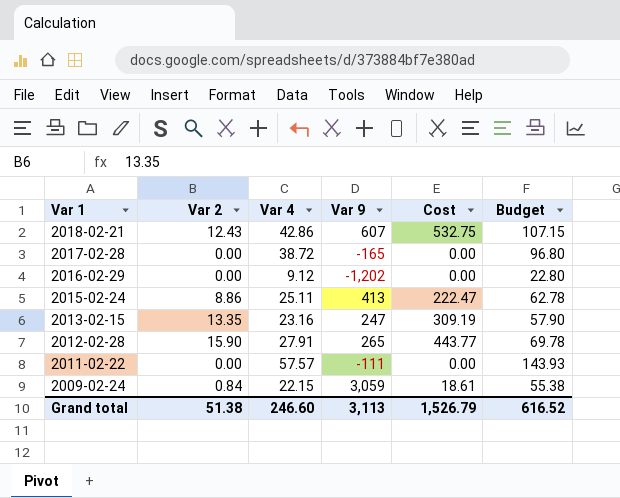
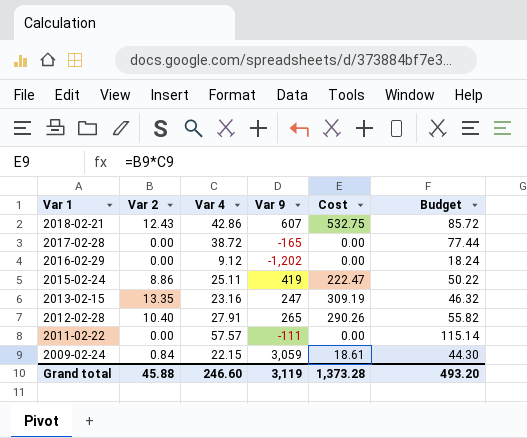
column Budget | formula: [Var 4] * 2.5 -> [Var 4] * 2
2015-02-24 | Var 9: 413 -> 419
2012-02-28 | Var 2: 15.90 -> 10.40
2012-02-28 | Cost: 443.77 -> 290.26
Grand total | Var 2: 51.38 -> 45.88
Grand total | Var 9: 3,113 -> 3,119
Grand total | Cost: 1,526.79 -> 1,373.28
Grand total | Budget: 616.52 -> 493.20

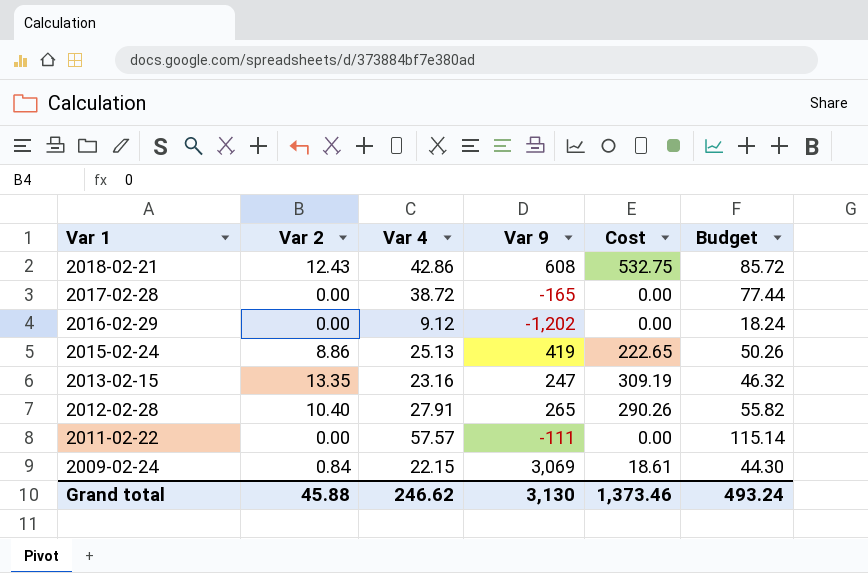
2018-02-21 | Var 9: 607 -> 608
2015-02-24 | Var 4: 25.11 -> 25.13
2015-02-24 | Cost: 222.47 -> 222.65
2015-02-24 | Budget: 50.22 -> 50.26
2009-02-24 | Var 9: 3,059 -> 3,069
Grand total | Var 4: 246.60 -> 246.62
Grand total | Var 9: 3,119 -> 3,130
Grand total | Cost: 1,373.28 -> 1,373.46
Grand total | Budget: 493.20 -> 493.24

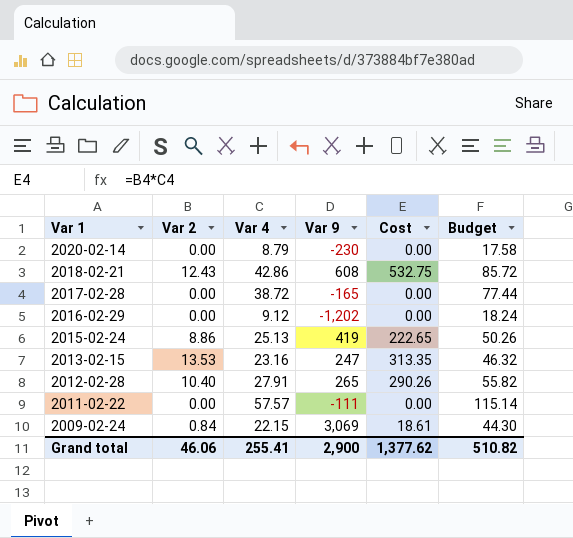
row 2020-02-14: none -> 0.00 | 8.79 | -230 | 0.00 | 17.58
2013-02-15 | Var 2: 13.35 -> 13.53
2013-02-15 | Cost: 309.19 -> 313.35
Grand total | Var 2: 45.88 -> 46.06
Grand total | Var 4: 246.62 -> 255.41
Grand total | Var 9: 3,130 -> 2,900
Grand total | Cost: 1,373.46 -> 1,377.62
Grand total | Budget: 493.24 -> 510.82

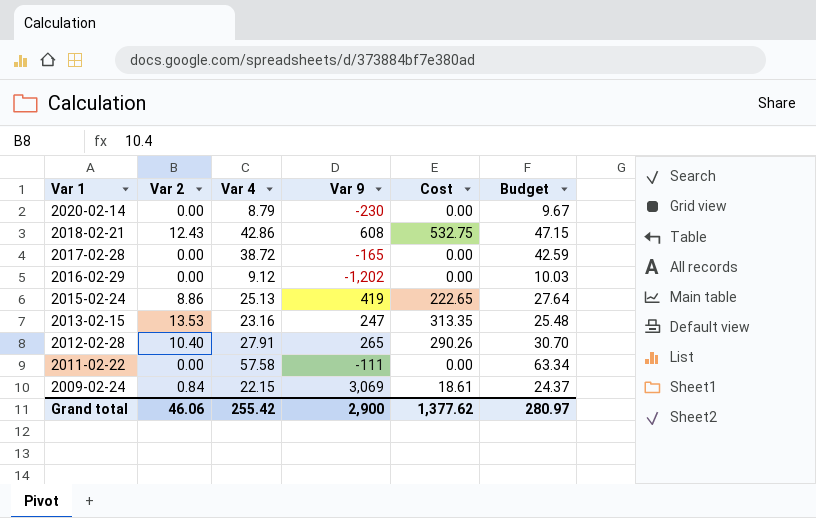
column Budget | formula: [Var 4] * 2 -> [Var 4] * 1.1
2011-02-22 | Var 4: 57.57 -> 57.58
Grand total | Var 4: 255.41 -> 255.42
Grand total | Budget: 510.82 -> 280.97

